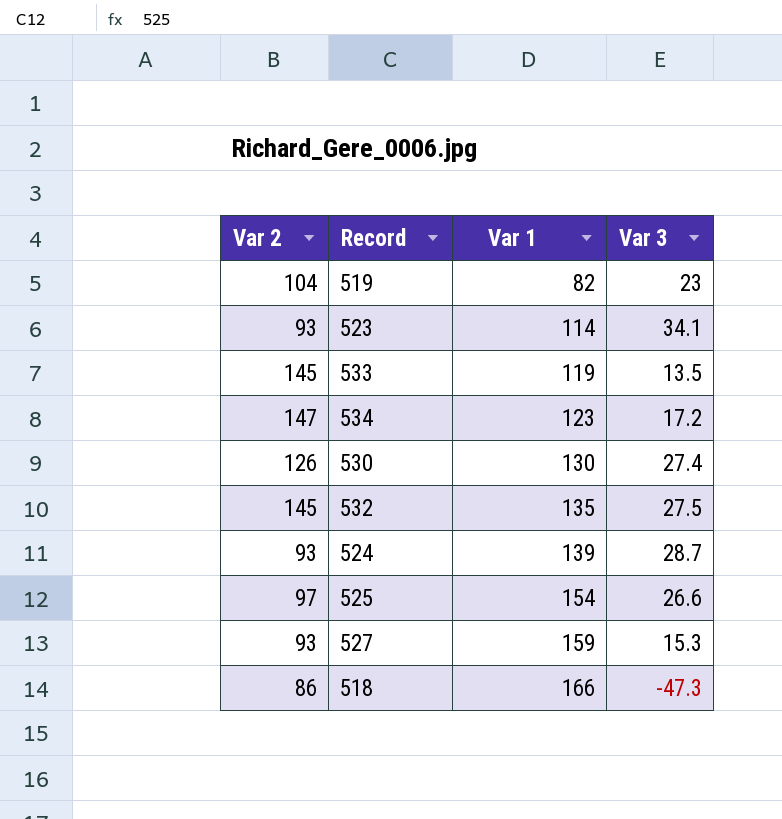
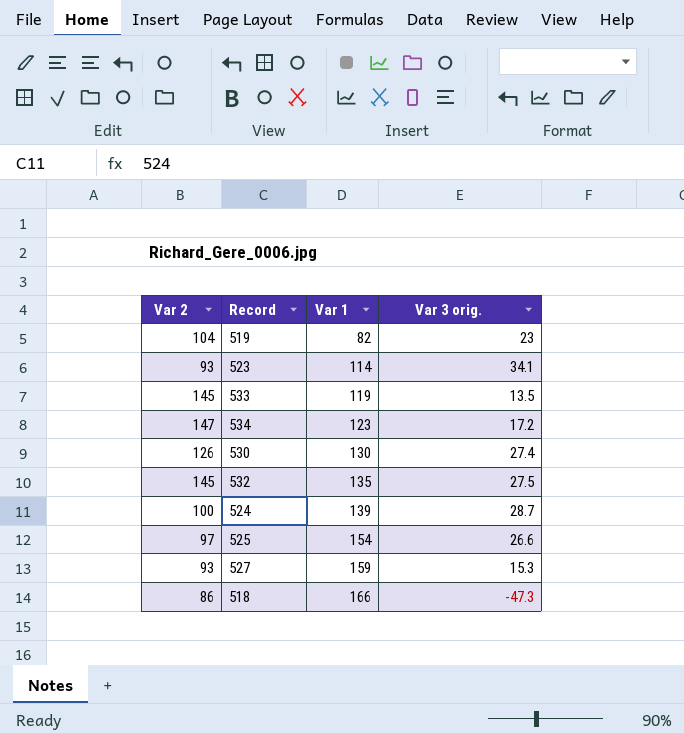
column name: Var 3 -> Var 3 orig.
524 | Var 2: 93 -> 100

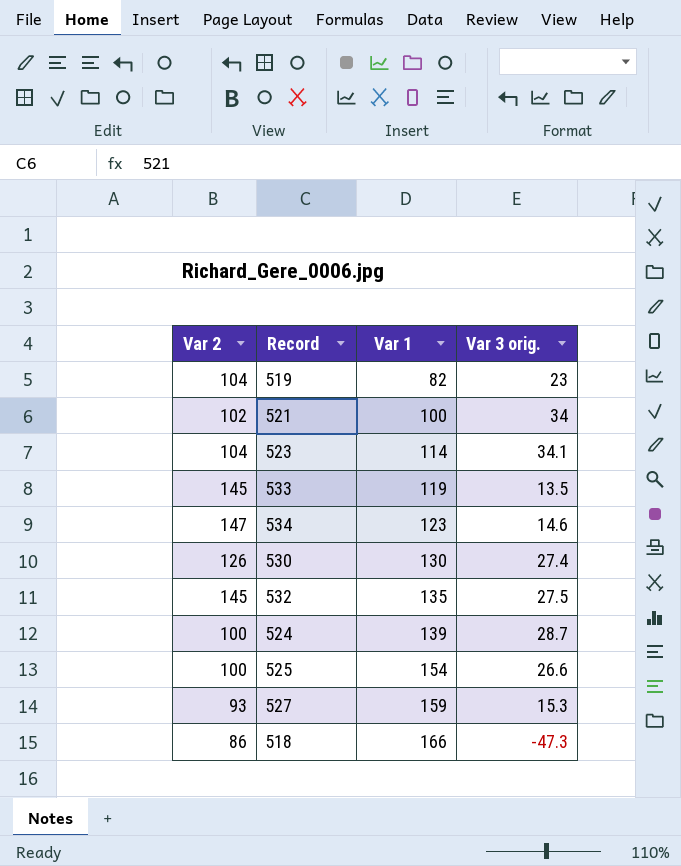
row 521: none -> 102 | 100 | 34
523 | Var 2: 93 -> 104
534 | Var 3 orig.: 17.2 -> 14.6
525 | Var 2: 97 -> 100

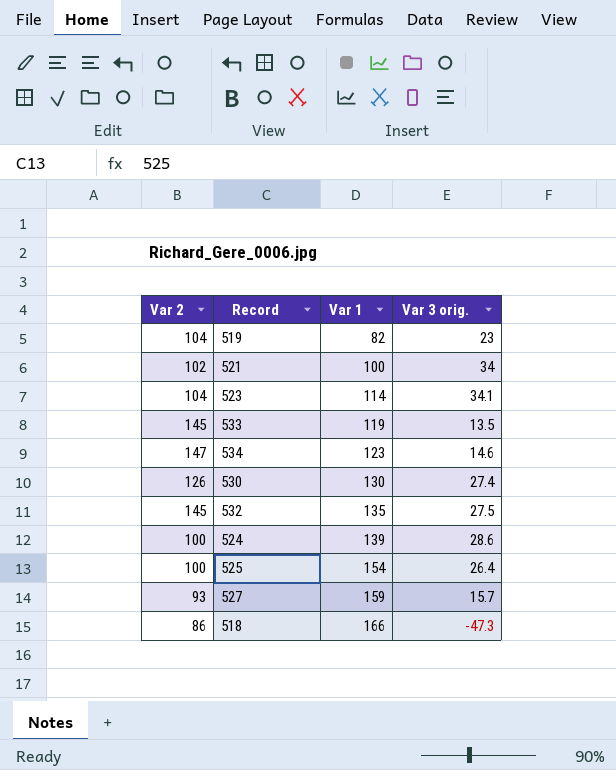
524 | Var 3 orig.: 28.7 -> 28.6
525 | Var 3 orig.: 26.6 -> 26.4
527 | Var 3 orig.: 15.3 -> 15.7

